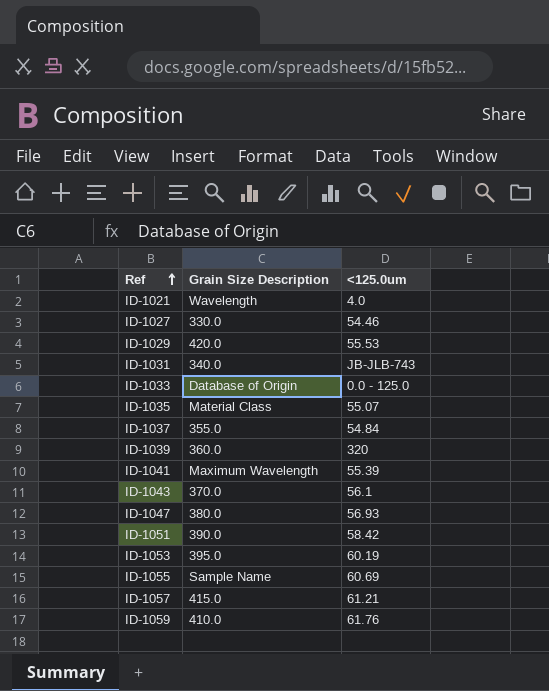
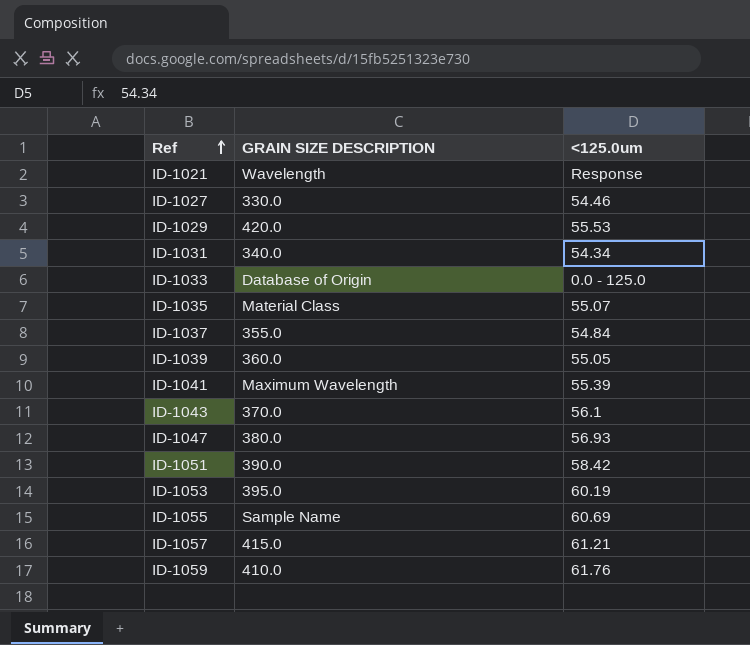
column name: Grain Size Description -> GRAIN SIZE DESCRIPTION
ID-1021 | <125.0um: 4.0 -> Response
ID-1031 | <125.0um: JB-JLB-743 -> 54.34
ID-1039 | <125.0um: 320 -> 55.05

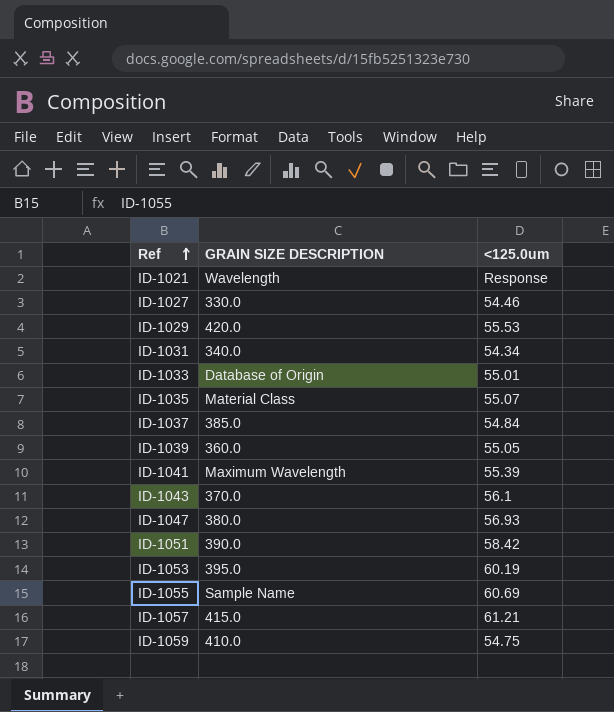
ID-1033 | <125.0um: 0.0 - 125.0 -> 55.01
ID-1037 | GRAIN SIZE DESCRIPTION: 355.0 -> 385.0
ID-1059 | <125.0um: 61.76 -> 54.75

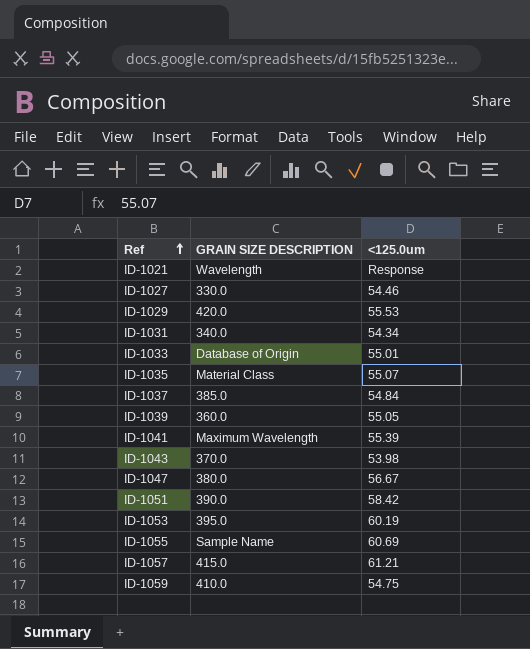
ID-1043 | <125.0um: 56.1 -> 53.98
ID-1047 | <125.0um: 56.93 -> 56.67

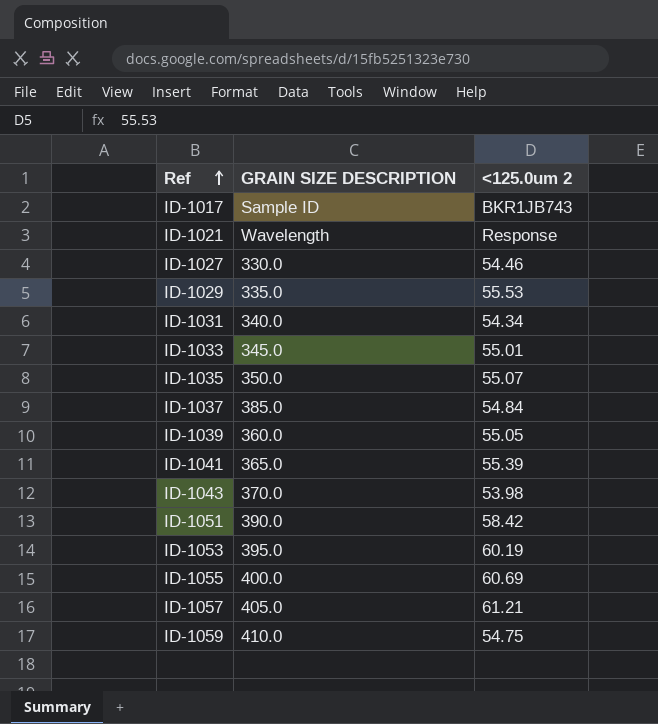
column name: <125.0um -> <125.0um 2
row ID-1047: 380.0 | 56.67 -> none
row ID-1017: none -> Sample ID | BKR1JB743
ID-1029 | GRAIN SIZE DESCRIPTION: 420.0 -> 335.0
ID-1033 | GRAIN SIZE DESCRIPTION: Database of Origin -> 345.0
ID-1035 | GRAIN SIZE DESCRIPTION: Material Class -> 350.0
ID-1041 | GRAIN SIZE DESCRIPTION: Maximum Wavelength -> 365.0
ID-1055 | GRAIN SIZE DESCRIPTION: Sample Name -> 400.0
ID-1057 | GRAIN SIZE DESCRIPTION: 415.0 -> 405.0

